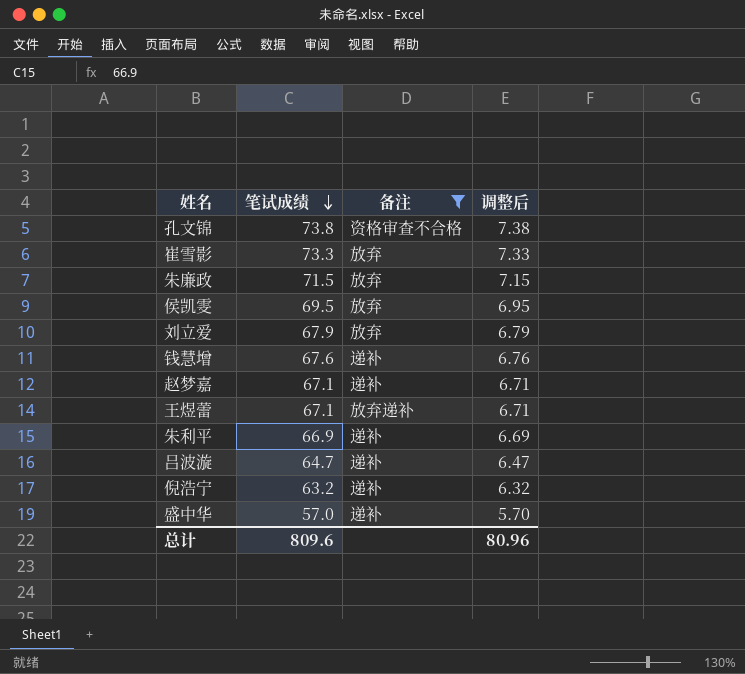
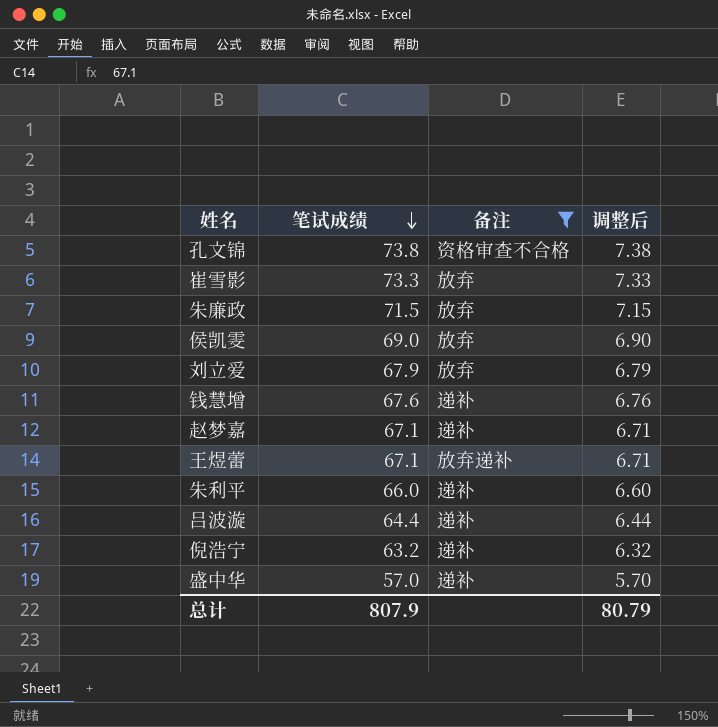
侯凯雯 | 笔试成绩: 69.5 -> 69.0
侯凯雯 | 调整后: 6.95 -> 6.90
朱利平 | 笔试成绩: 66.9 -> 66.0
朱利平 | 调整后: 6.69 -> 6.60
吕波漩 | 笔试成绩: 64.7 -> 64.4
吕波漩 | 调整后: 6.47 -> 6.44
总计 | 笔试成绩: 809.6 -> 807.9
总计 | 调整后: 80.96 -> 80.79

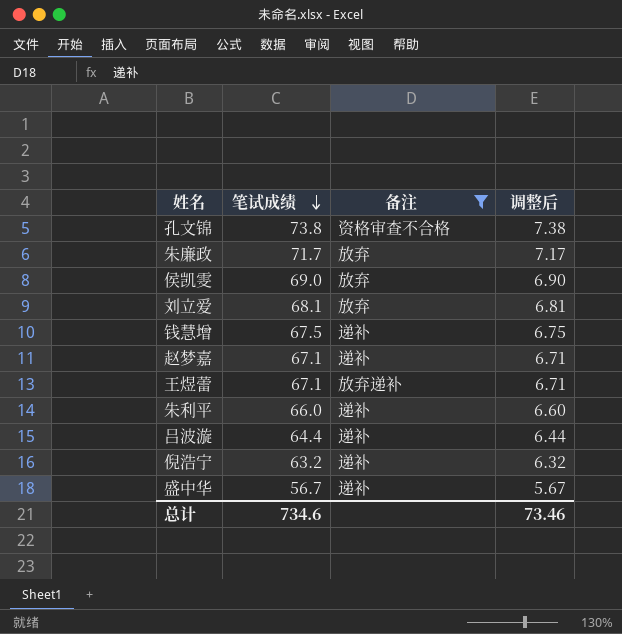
row 崔雪影: 73.3 | 放弃 | 7.33 -> none
朱廉政 | 笔试成绩: 71.5 -> 71.7
朱廉政 | 调整后: 7.15 -> 7.17
刘立爱 | 笔试成绩: 67.9 -> 68.1
刘立爱 | 调整后: 6.79 -> 6.81
钱慧增 | 笔试成绩: 67.6 -> 67.5
钱慧增 | 调整后: 6.76 -> 6.75
盛中华 | 笔试成绩: 57.0 -> 56.7
盛中华 | 调整后: 5.70 -> 5.67
总计 | 笔试成绩: 807.9 -> 734.6
总计 | 调整后: 80.79 -> 73.46

